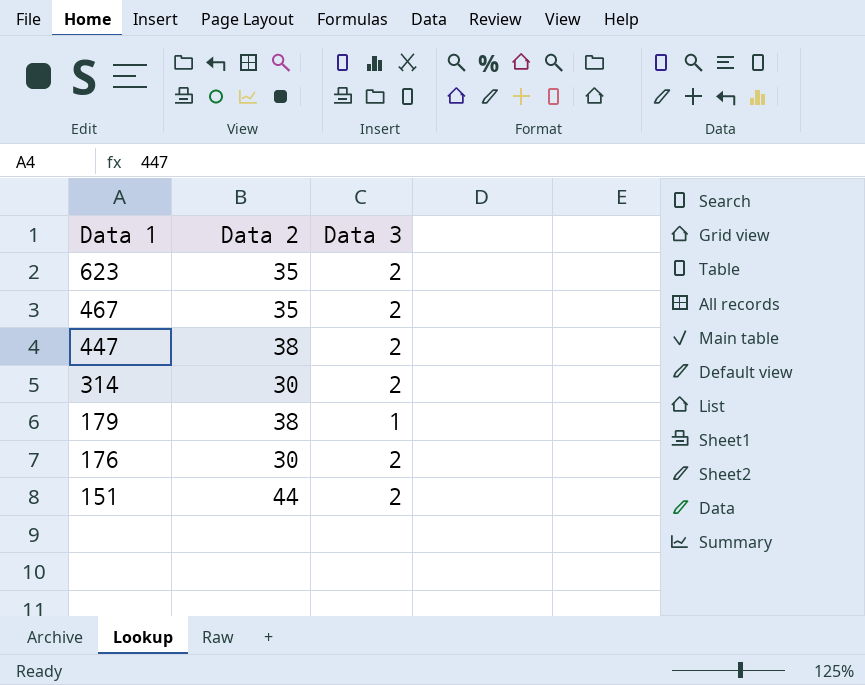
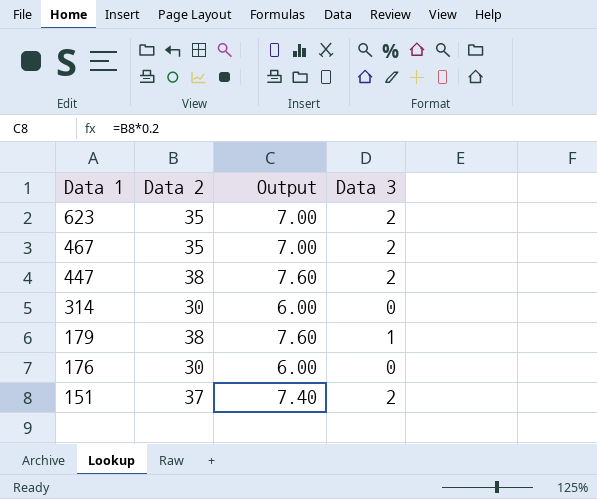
column Output | formula: none -> [Data 2] * 0.2
314 | Data 3: 2 -> 0
176 | Data 3: 2 -> 0
151 | Data 2: 44 -> 37

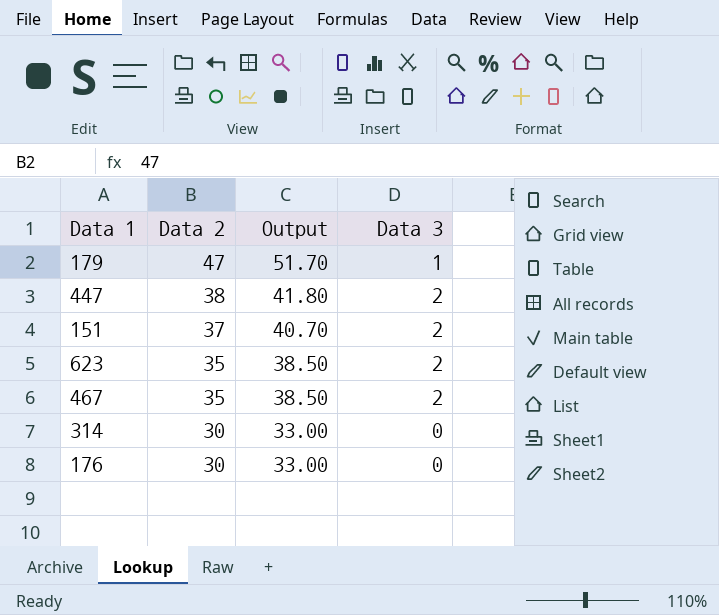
row order: Data 1 descending -> Data 2 descending
column Output | formula: [Data 2] * 0.2 -> [Data 2] * 1.1
179 | Data 2: 38 -> 47

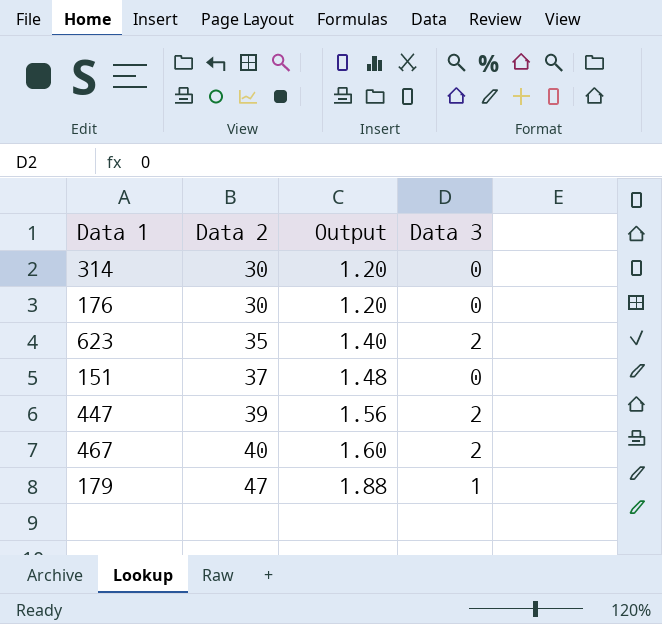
row order: Data 2 descending -> Data 2 ascending
column Output | formula: [Data 2] * 1.1 -> [Data 2] * 0.04
151 | Data 3: 2 -> 0
447 | Data 2: 38 -> 39
467 | Data 2: 35 -> 40

